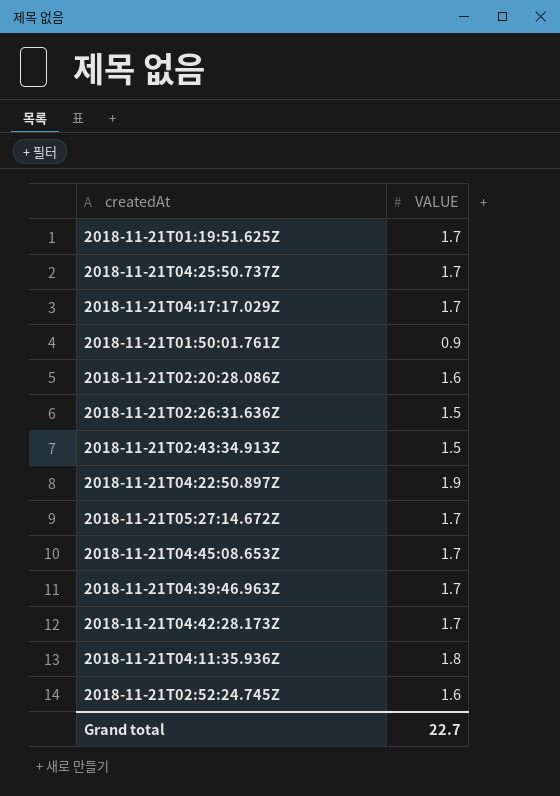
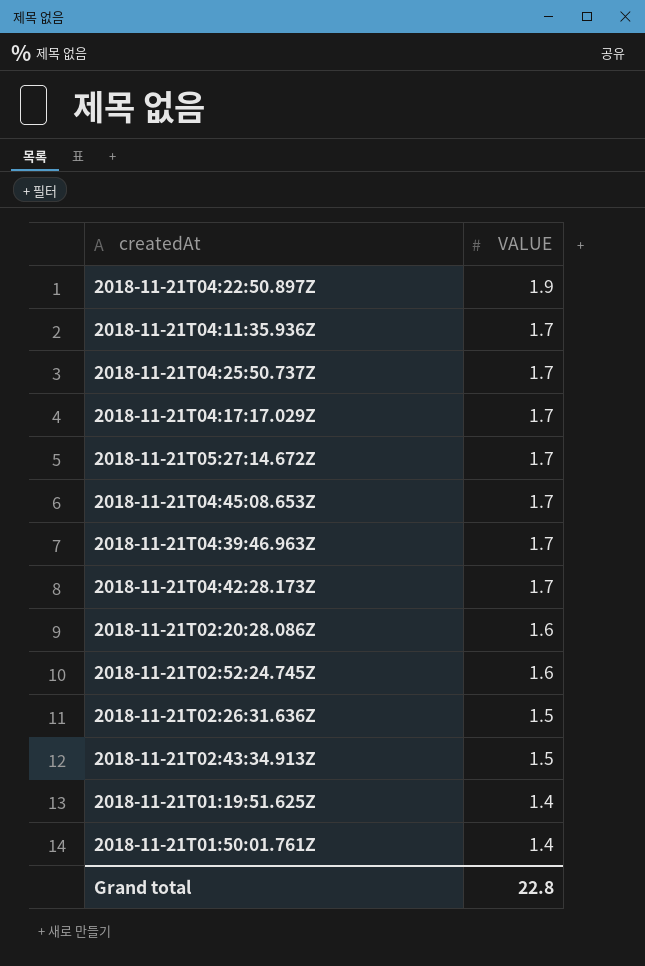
row order: none -> VALUE descending
2018-11-21T04:11:35.936Z | VALUE: 1.8 -> 1.7
2018-11-21T01:19:51.625Z | VALUE: 1.7 -> 1.4
2018-11-21T01:50:01.761Z | VALUE: 0.9 -> 1.4
Grand total | VALUE: 22.7 -> 22.8

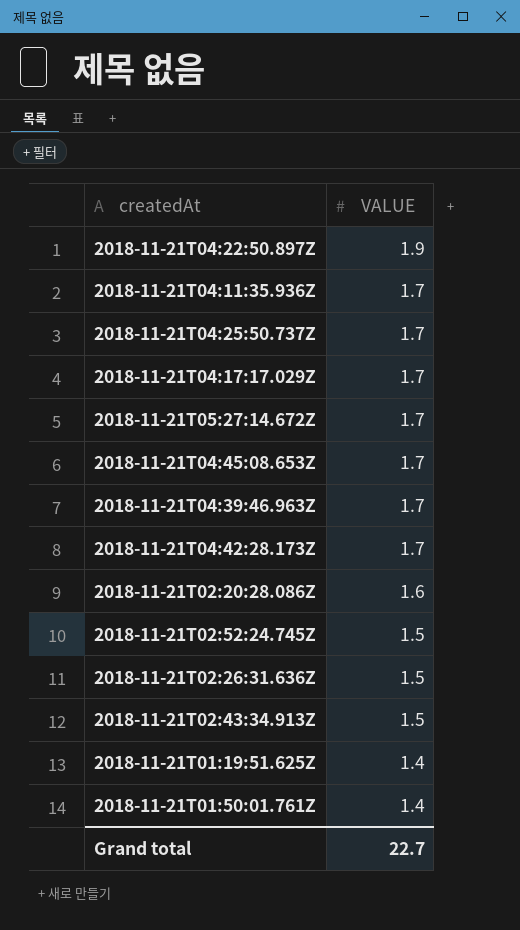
2018-11-21T02:52:24.745Z | VALUE: 1.6 -> 1.5
Grand total | VALUE: 22.8 -> 22.7

